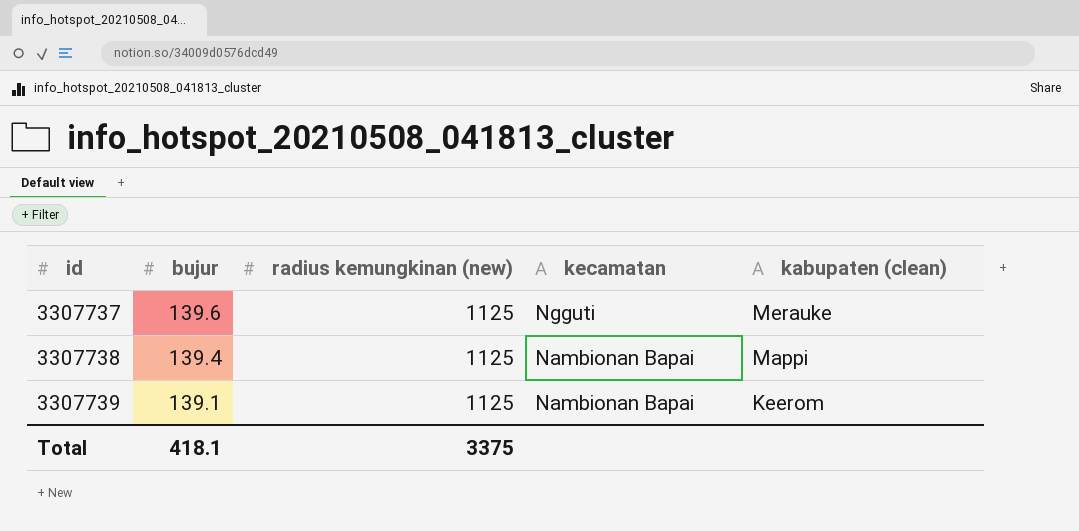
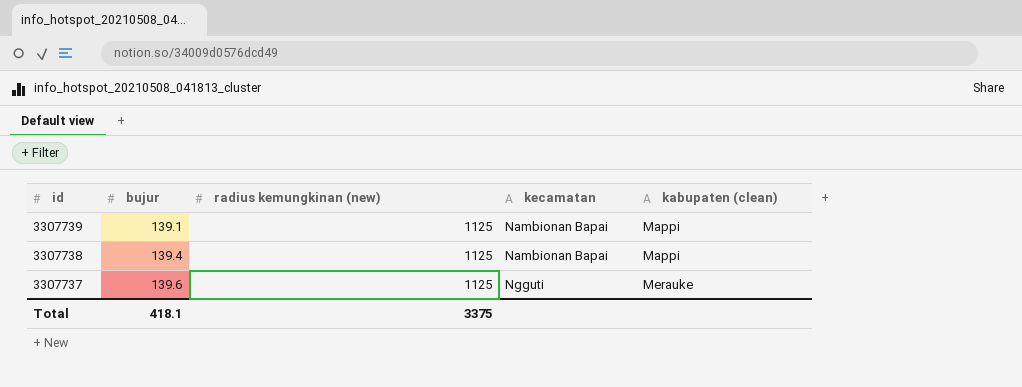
row order: id ascending -> id descending
3307739 | kabupaten (clean): Keerom -> Mappi

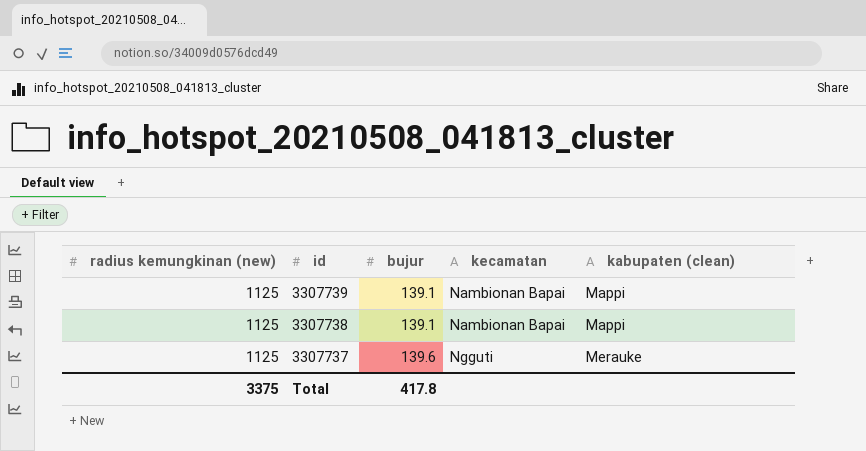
column radius kemungkinan (new) | position: 3 -> 1
3307738 | bujur: 139.4 -> 139.1
Total | bujur: 418.1 -> 417.8

